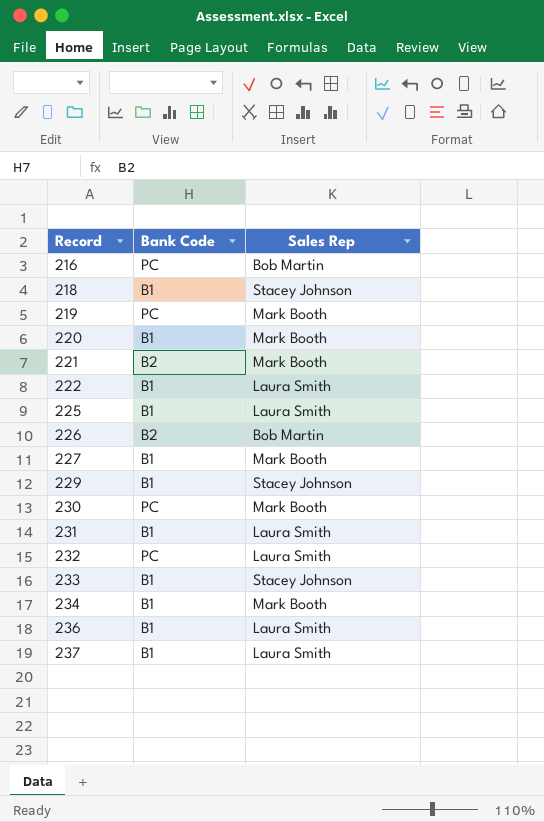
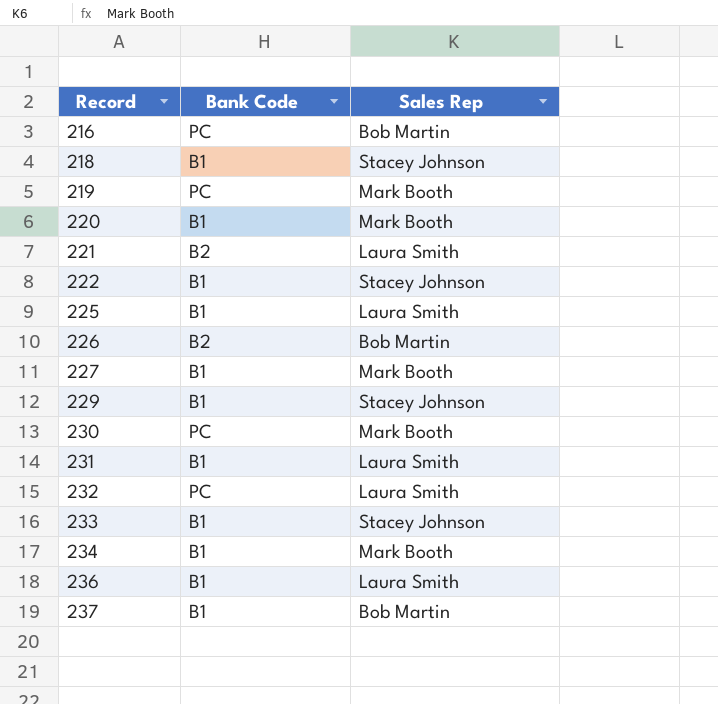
221 | Sales Rep: Mark Booth -> Laura Smith
222 | Sales Rep: Laura Smith -> Stacey Johnson
237 | Sales Rep: Laura Smith -> Bob Martin

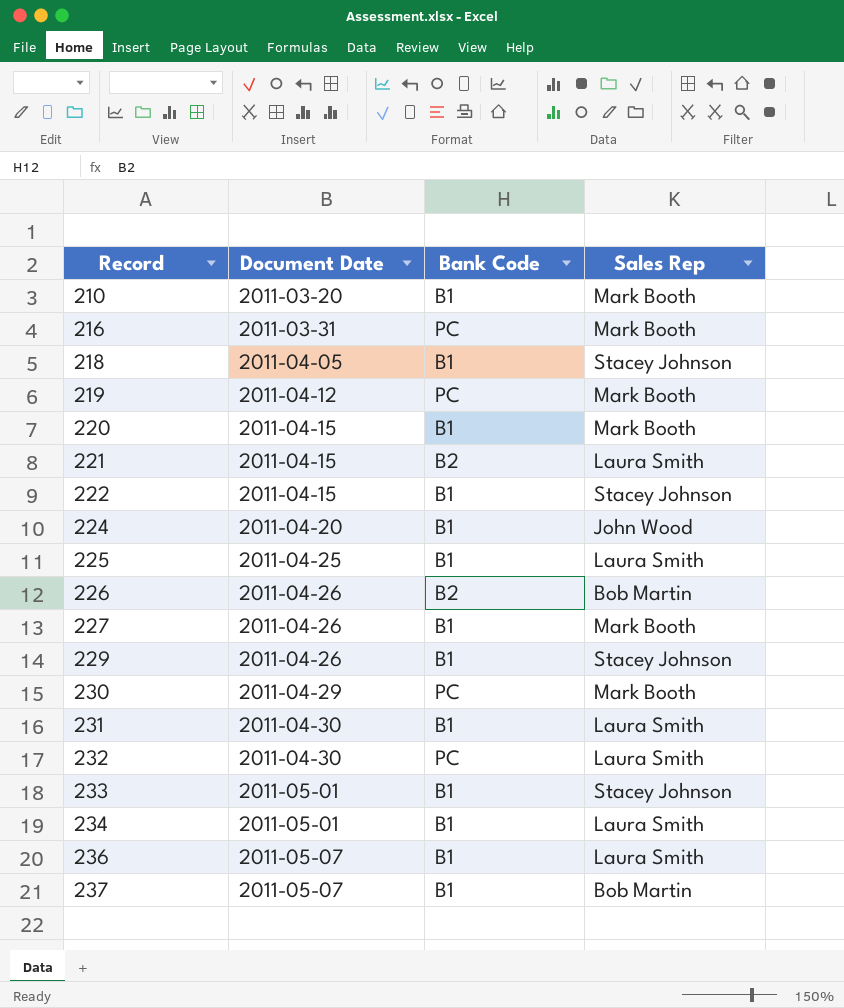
column Document Date | position: none -> 2
row 210: none -> 2011-03-20 | B1 | Mark Booth
216 | Sales Rep: Bob Martin -> Mark Booth
row 224: none -> 2011-04-20 | B1 | John Wood
234 | Sales Rep: Mark Booth -> Laura Smith

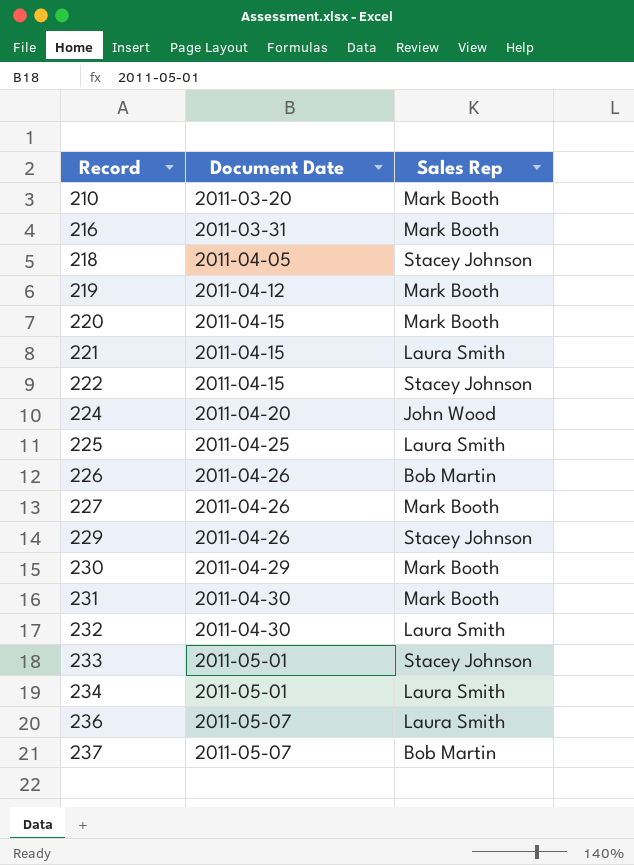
column Bank Code | position: 3 -> none
231 | Sales Rep: Laura Smith -> Mark Booth

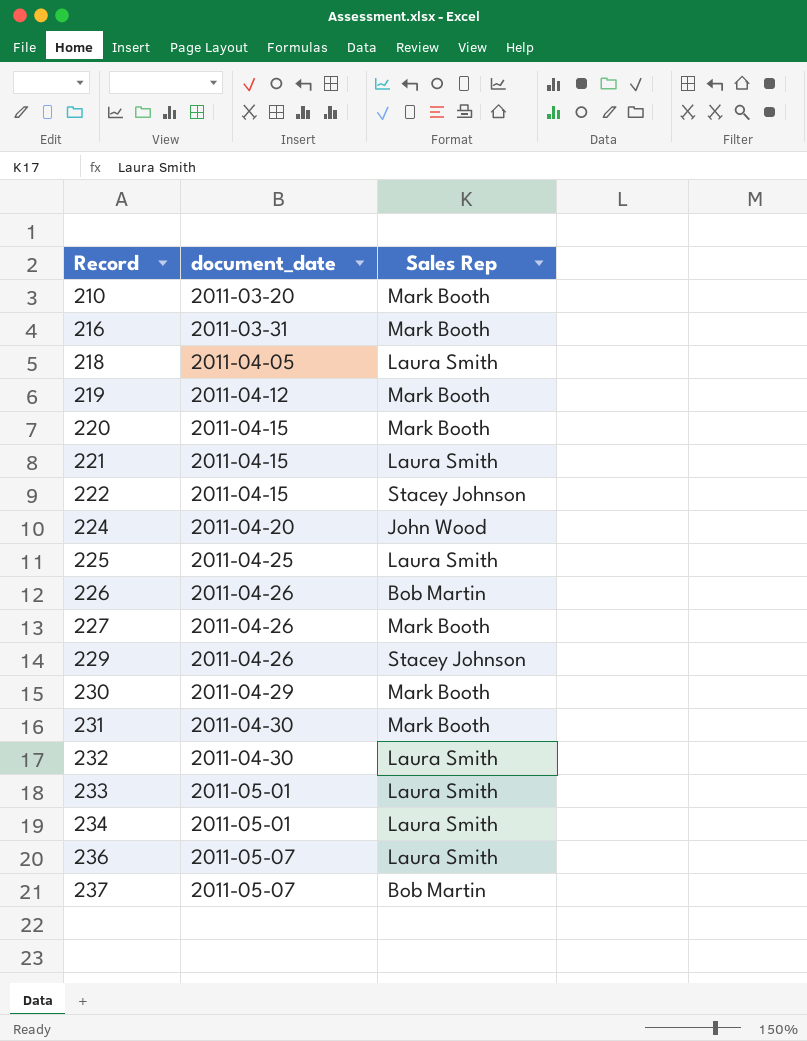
column name: Document Date -> document_date
218 | Sales Rep: Stacey Johnson -> Laura Smith
233 | Sales Rep: Stacey Johnson -> Laura Smith

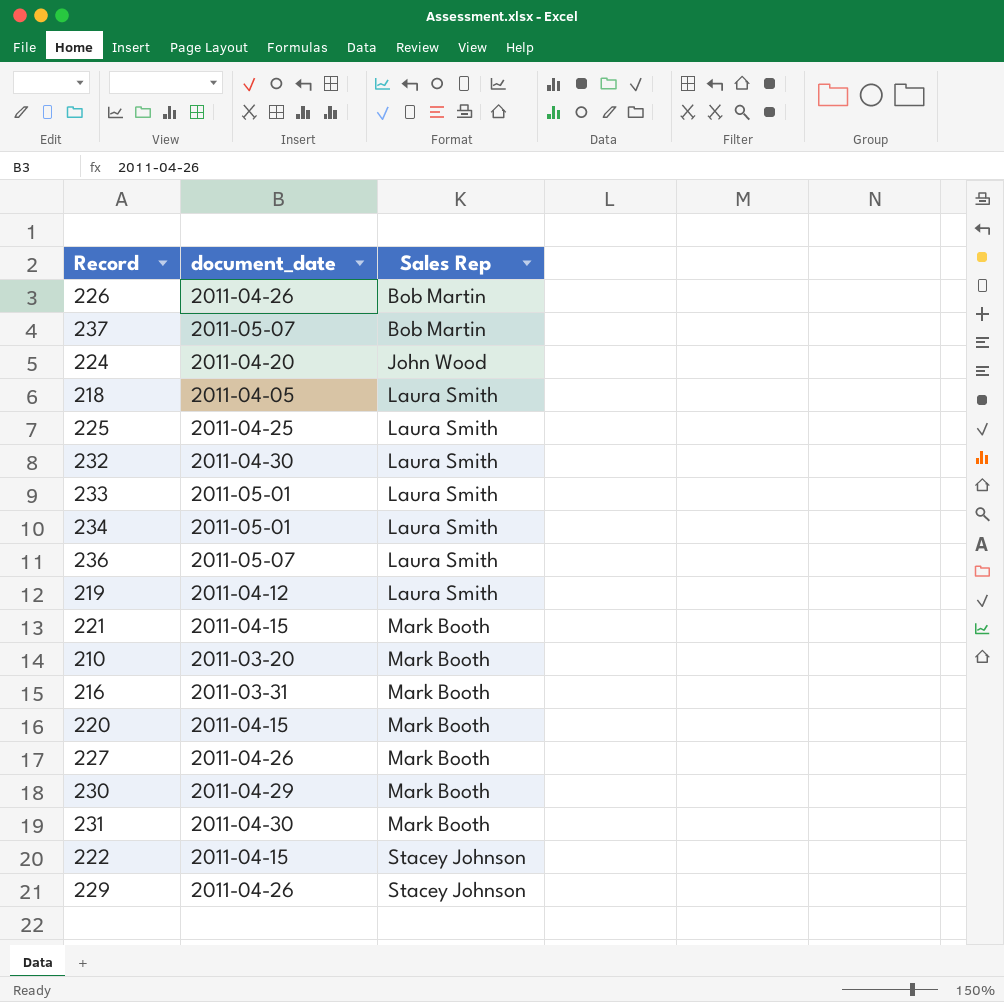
row order: Record ascending -> Sales Rep ascending
219 | Sales Rep: Mark Booth -> Laura Smith
221 | Sales Rep: Laura Smith -> Mark Booth

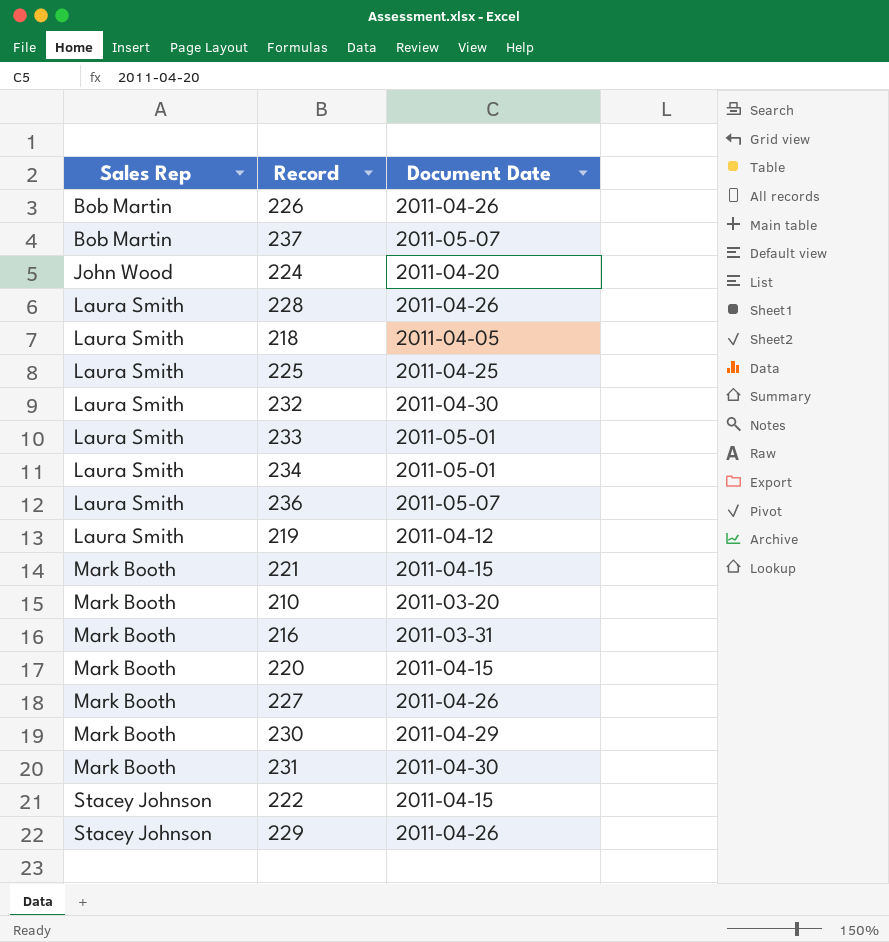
column Sales Rep | position: 3 -> 1
column name: document_date -> Document Date
row 228: none -> Laura Smith | 2011-04-26

